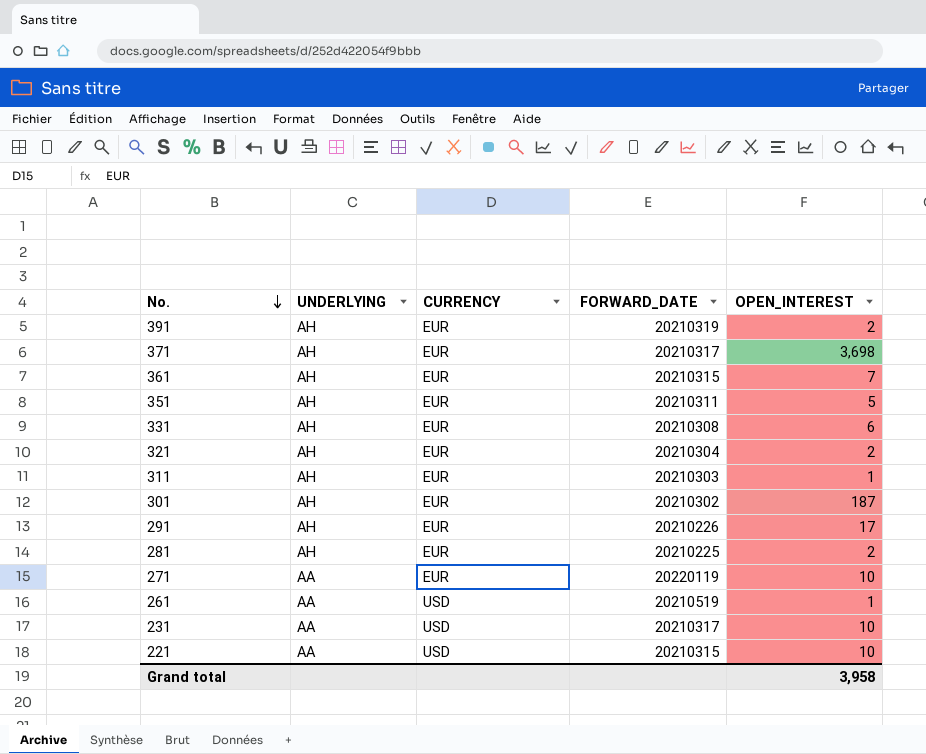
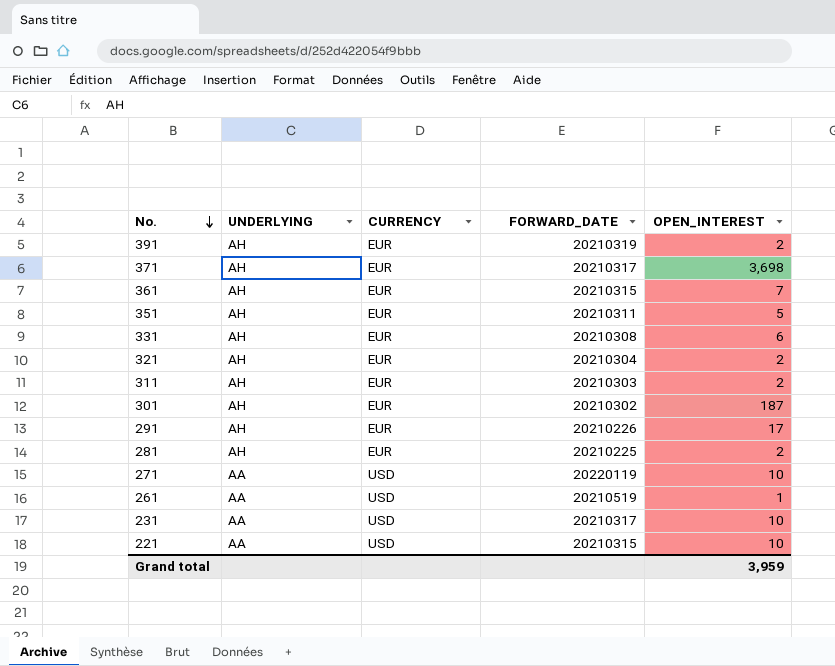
311 | OPEN_INTEREST: 1 -> 2
271 | CURRENCY: EUR -> USD
Grand total | OPEN_INTEREST: 3,958 -> 3,959

